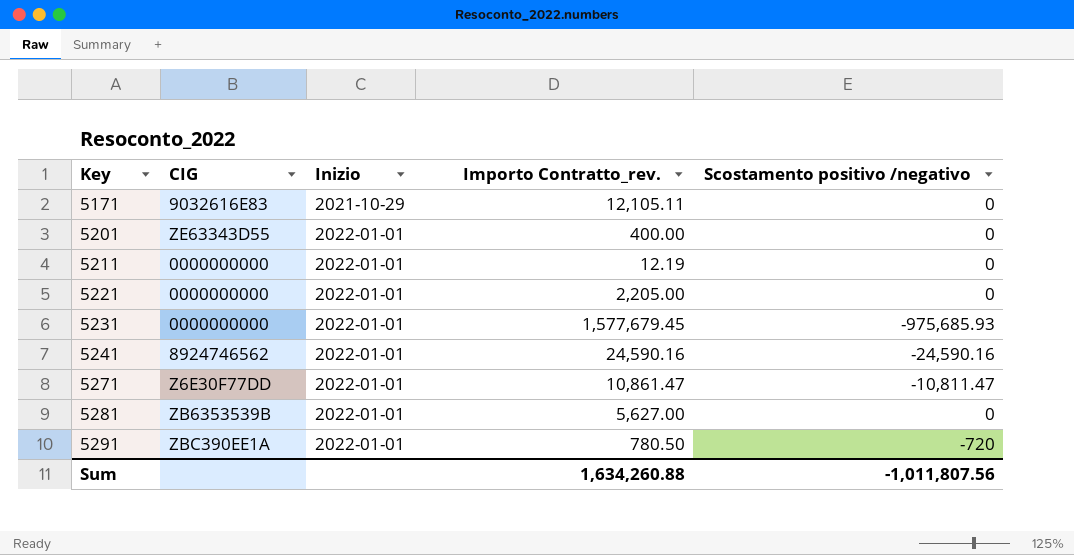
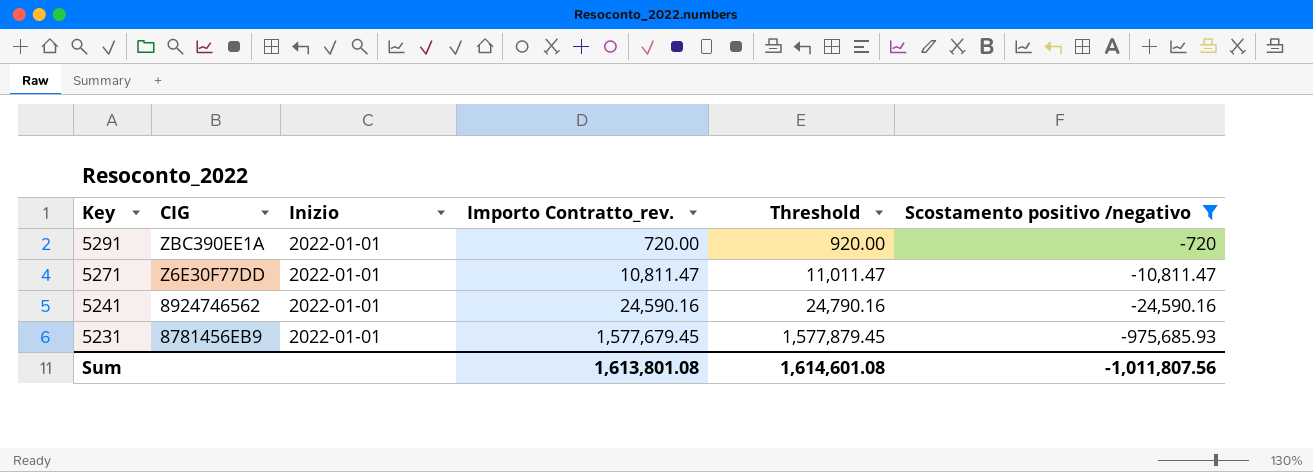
filter: none -> Scostamento positivo /negativo != 0
row order: Key ascending -> Key descending
column Threshold | formula: none -> [Importo Contratto_rev.] + 200
5291 | Importo Contratto_rev.: 780.50 -> 720.00
5271 | Importo Contratto_rev.: 10,861.47 -> 10,811.47
5231 | CIG: 0000000000 -> 8781456EB9
Sum | Importo Contratto_rev.: 1,634,260.88 -> 1,613,801.08

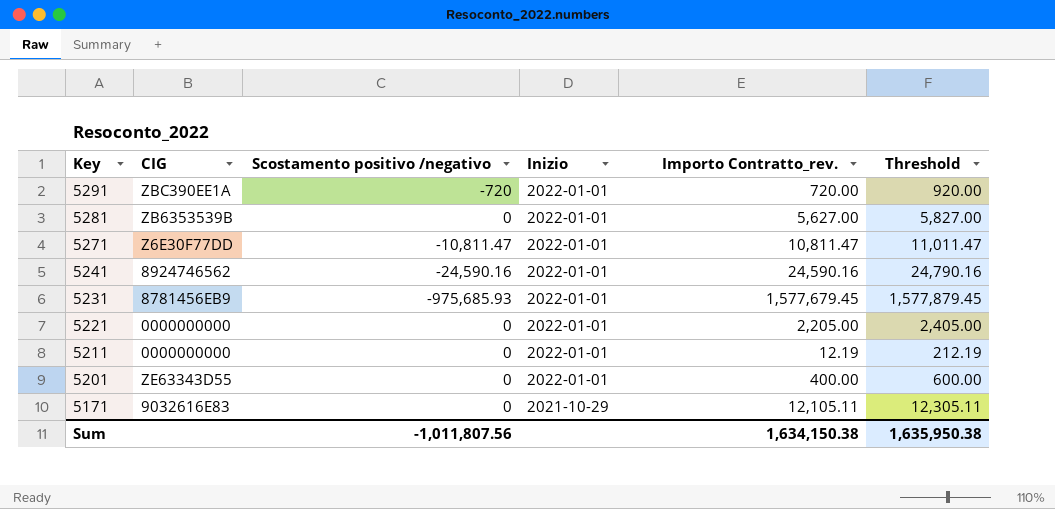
filter: Scostamento positivo /negativo != 0 -> none
column Scostamento positivo /negativo | position: 6 -> 3
Sum | Importo Contratto_rev.: 1,613,801.08 -> 1,634,150.38
Sum | Threshold: 1,614,601.08 -> 1,635,950.38

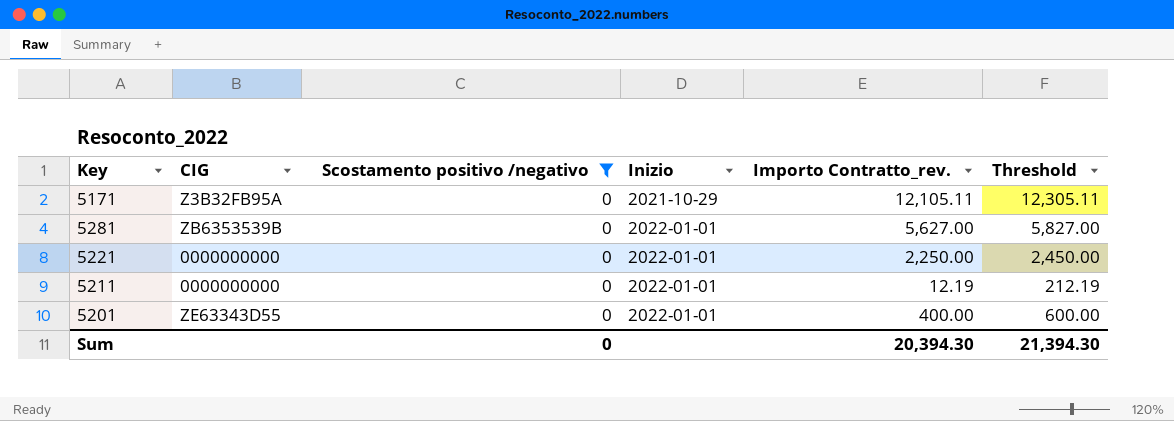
filter: none -> Scostamento positivo /negativo = 0
row order: Key descending -> Inizio ascending
5171 | CIG: 9032616E83 -> Z3B32FB95A
5221 | Importo Contratto_rev.: 2,205.00 -> 2,250.00
5221 | Threshold: 2,405.00 -> 2,450.00
Sum | Scostamento positivo /negativo: -1,011,807.56 -> 0
Sum | Importo Contratto_rev.: 1,634,150.38 -> 20,394.30
Sum | Threshold: 1,635,950.38 -> 21,394.30

